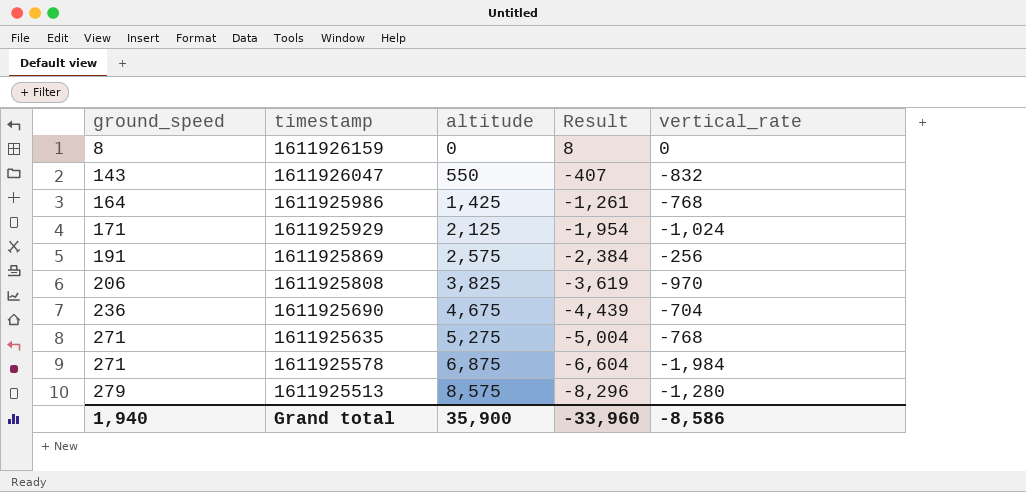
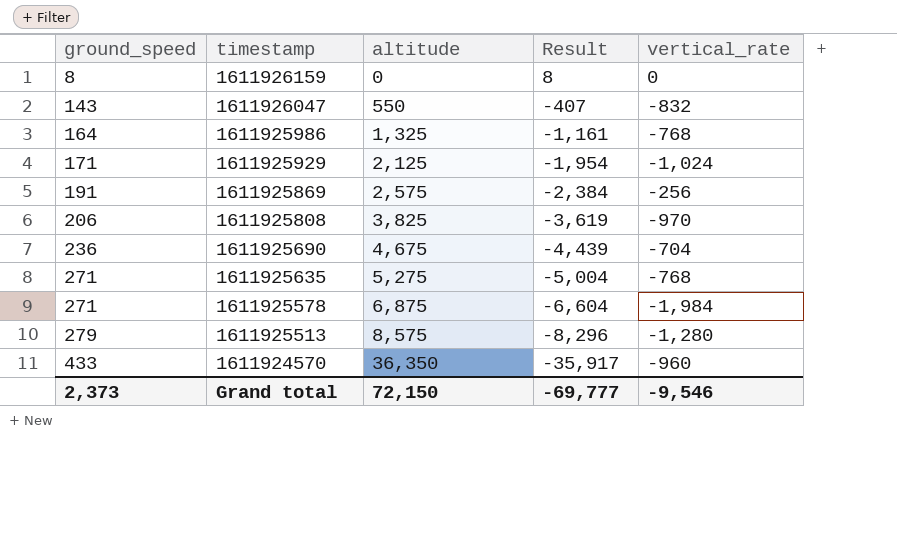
1611925986 | altitude: 1,425 -> 1,325
1611925986 | Result: -1,261 -> -1,161
row 1611924570: none -> 433 | 36,350 | -35,917 | -960
Grand total | ground_speed: 1,940 -> 2,373
Grand total | altitude: 35,900 -> 72,150
Grand total | Result: -33,960 -> -69,777
Grand total | vertical_rate: -8,586 -> -9,546

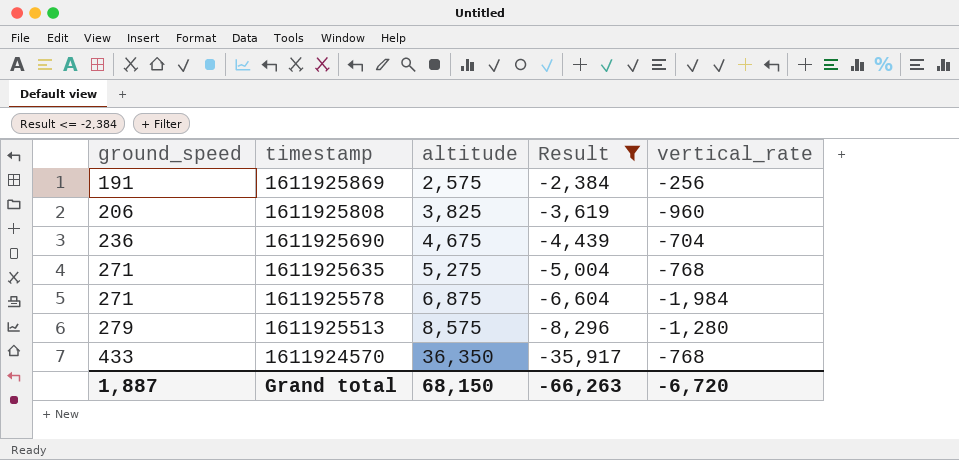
filter: none -> Result <= -2,384
1611925808 | vertical_rate: -970 -> -960
1611924570 | vertical_rate: -960 -> -768
Grand total | ground_speed: 2,373 -> 1,887
Grand total | altitude: 72,150 -> 68,150
Grand total | Result: -69,777 -> -66,263
Grand total | vertical_rate: -9,546 -> -6,720

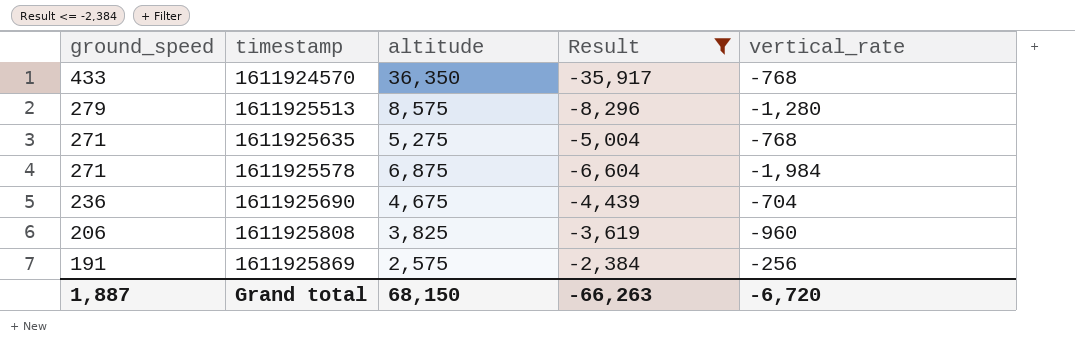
row order: ground_speed ascending -> ground_speed descending

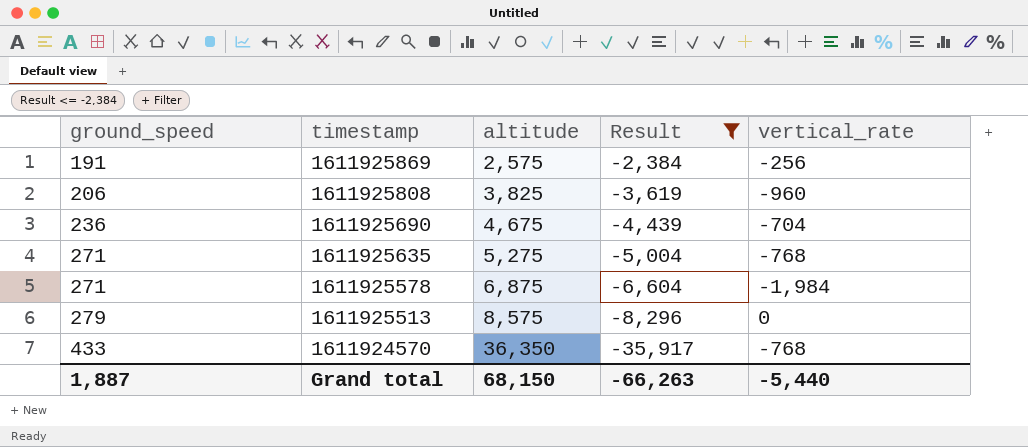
row order: ground_speed descending -> ground_speed ascending
1611925513 | vertical_rate: -1,280 -> 0
Grand total | vertical_rate: -6,720 -> -5,440

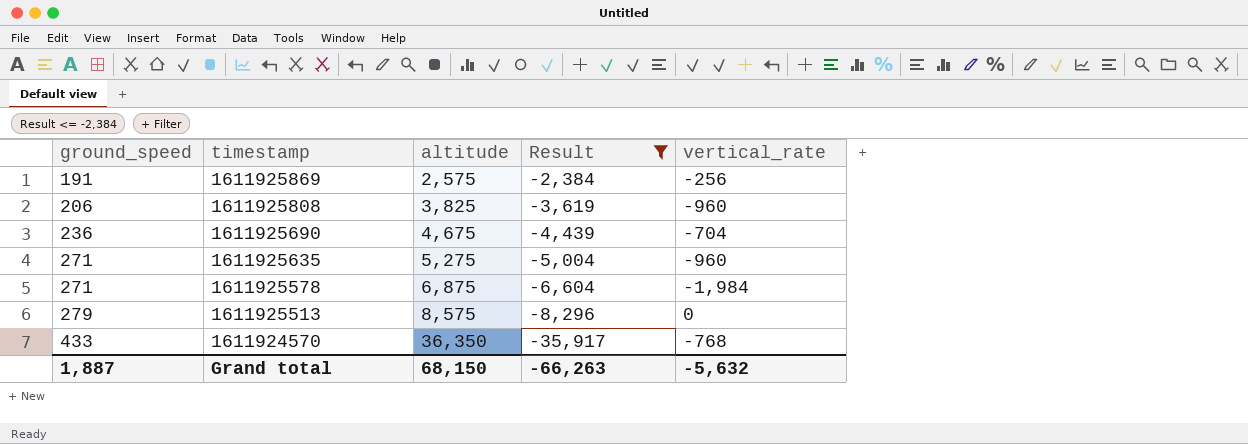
1611925635 | vertical_rate: -768 -> -960
Grand total | vertical_rate: -5,440 -> -5,632

